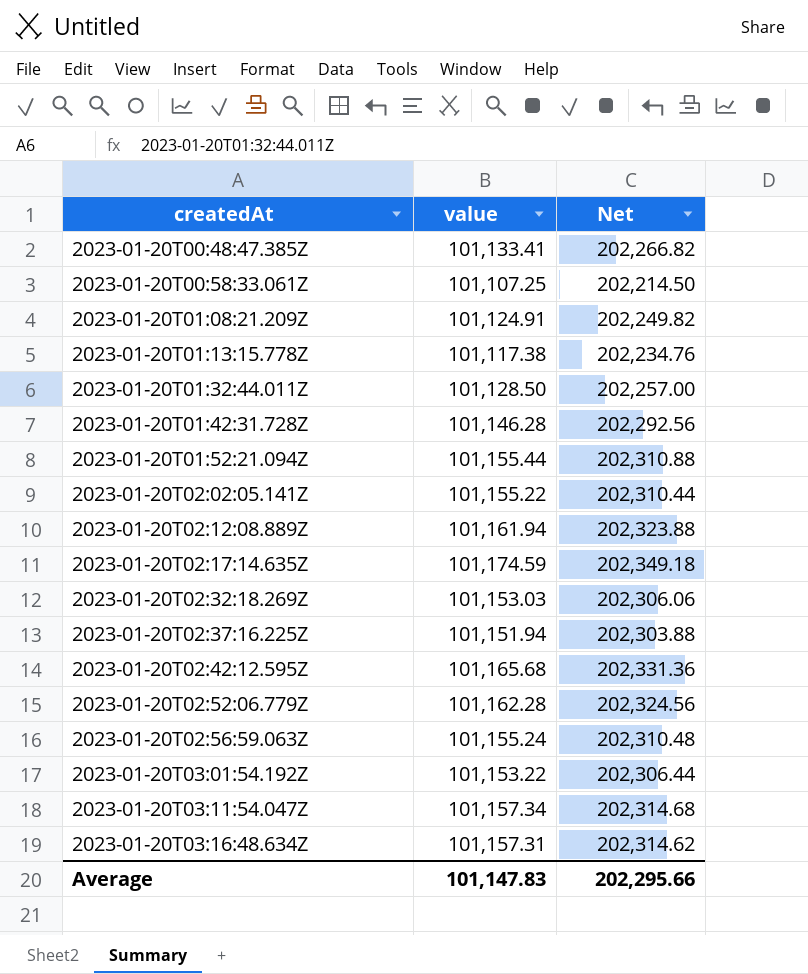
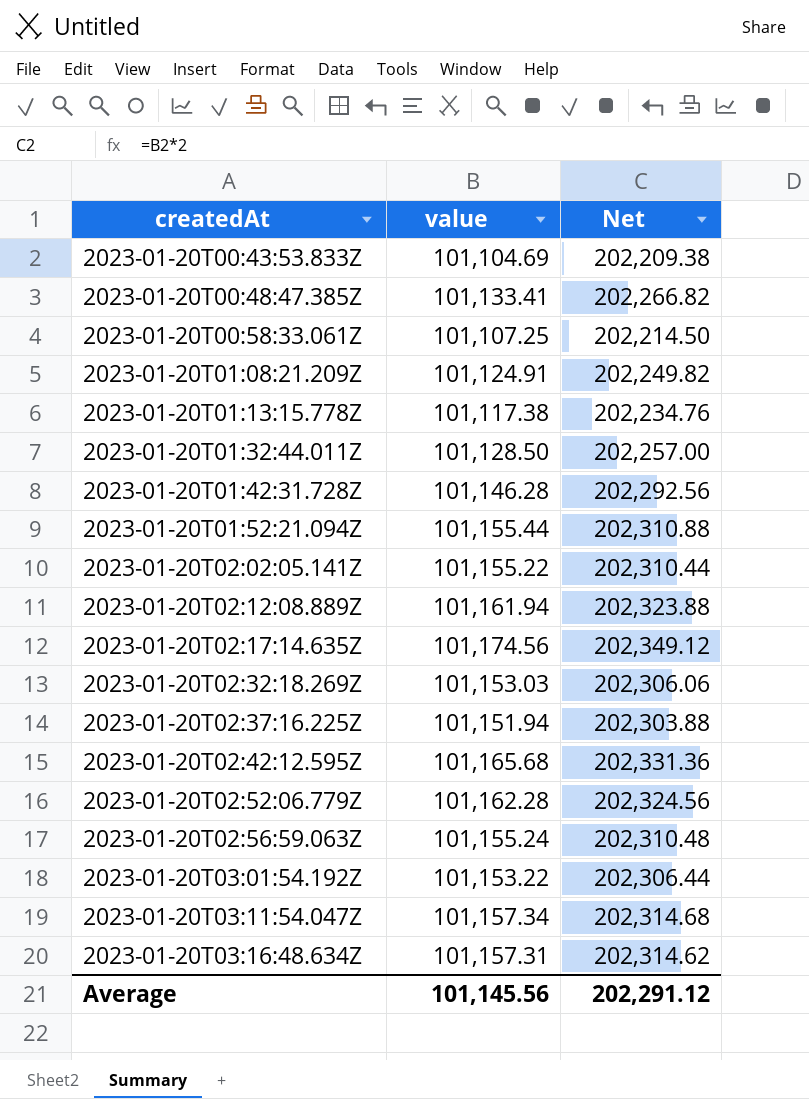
row 2023-01-20T00:43:53.833Z: none -> 101,104.69 | 202,209.38
2023-01-20T02:17:14.635Z | value: 101,174.59 -> 101,174.56
2023-01-20T02:17:14.635Z | Net: 202,349.18 -> 202,349.12
Average | value: 101,147.83 -> 101,145.56
Average | Net: 202,295.66 -> 202,291.12

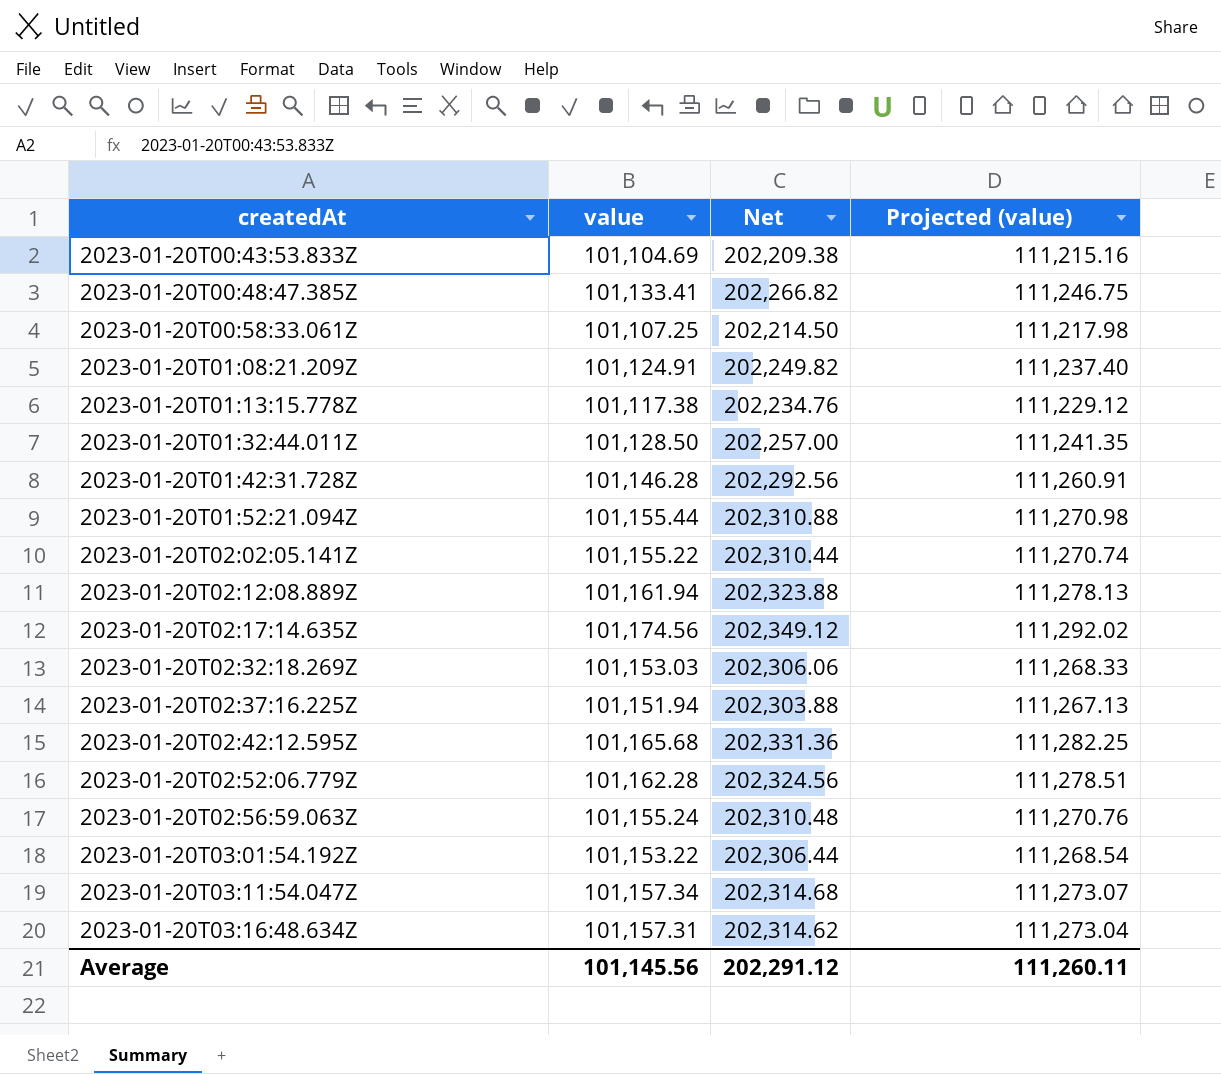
column Projected (value) | formula: none -> [value] * 1.1

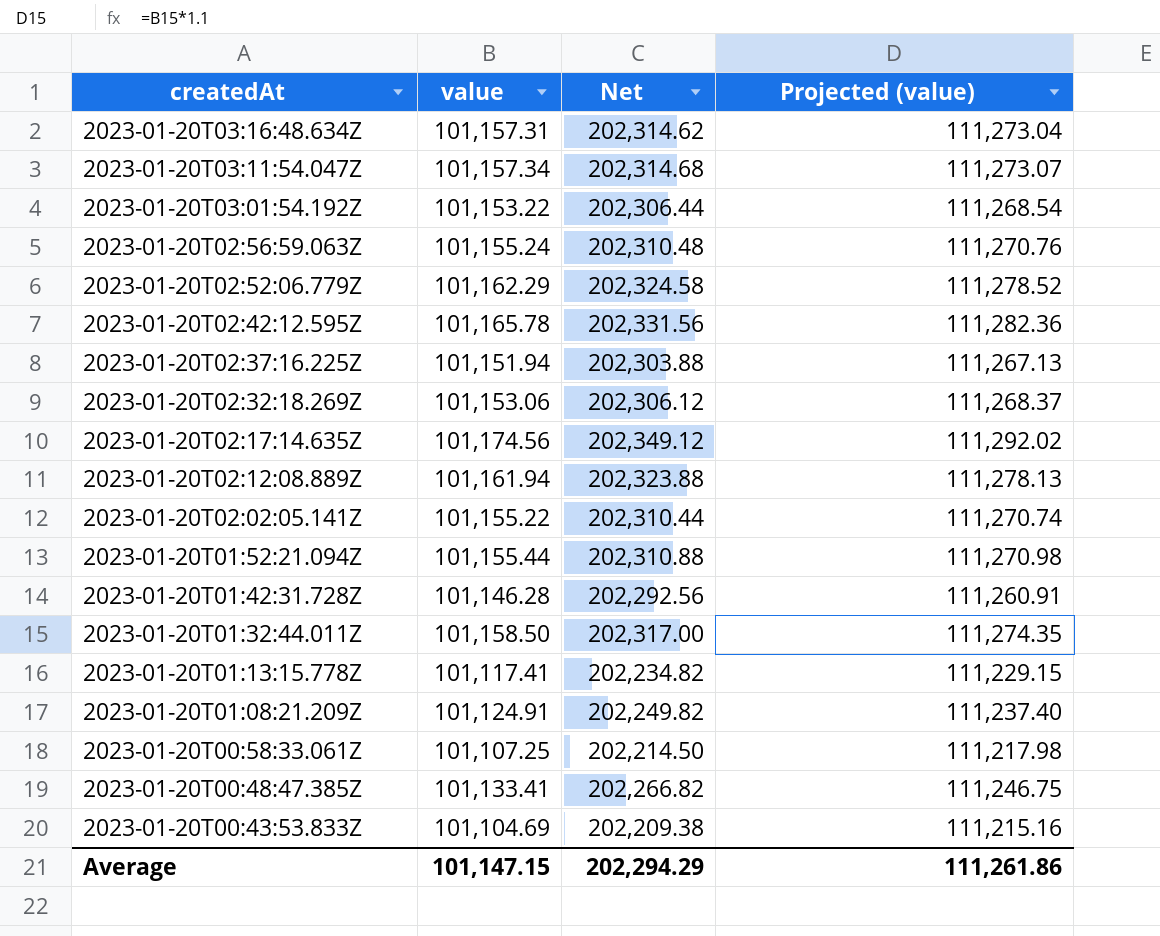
row order: createdAt ascending -> createdAt descending
2023-01-20T02:52:06.779Z | value: 101,162.28 -> 101,162.29
2023-01-20T02:52:06.779Z | Net: 202,324.56 -> 202,324.58
2023-01-20T02:52:06.779Z | Projected (value): 111,278.51 -> 111,278.52
2023-01-20T02:42:12.595Z | value: 101,165.68 -> 101,165.78
2023-01-20T02:42:12.595Z | Net: 202,331.36 -> 202,331.56
2023-01-20T02:42:12.595Z | Projected (value): 111,282.25 -> 111,282.36
2023-01-20T02:32:18.269Z | value: 101,153.03 -> 101,153.06
2023-01-20T02:32:18.269Z | Net: 202,306.06 -> 202,306.12
2023-01-20T02:32:18.269Z | Projected (value): 111,268.33 -> 111,268.37
2023-01-20T01:32:44.011Z | value: 101,128.50 -> 101,158.50
2023-01-20T01:32:44.011Z | Net: 202,257.00 -> 202,317.00
2023-01-20T01:32:44.011Z | Projected (value): 111,241.35 -> 111,274.35
2023-01-20T01:13:15.778Z | value: 101,117.38 -> 101,117.41
2023-01-20T01:13:15.778Z | Net: 202,234.76 -> 202,234.82
2023-01-20T01:13:15.778Z | Projected (value): 111,229.12 -> 111,229.15
Average | value: 101,145.56 -> 101,147.15
Average | Net: 202,291.12 -> 202,294.29
Average | Projected (value): 111,260.11 -> 111,261.86

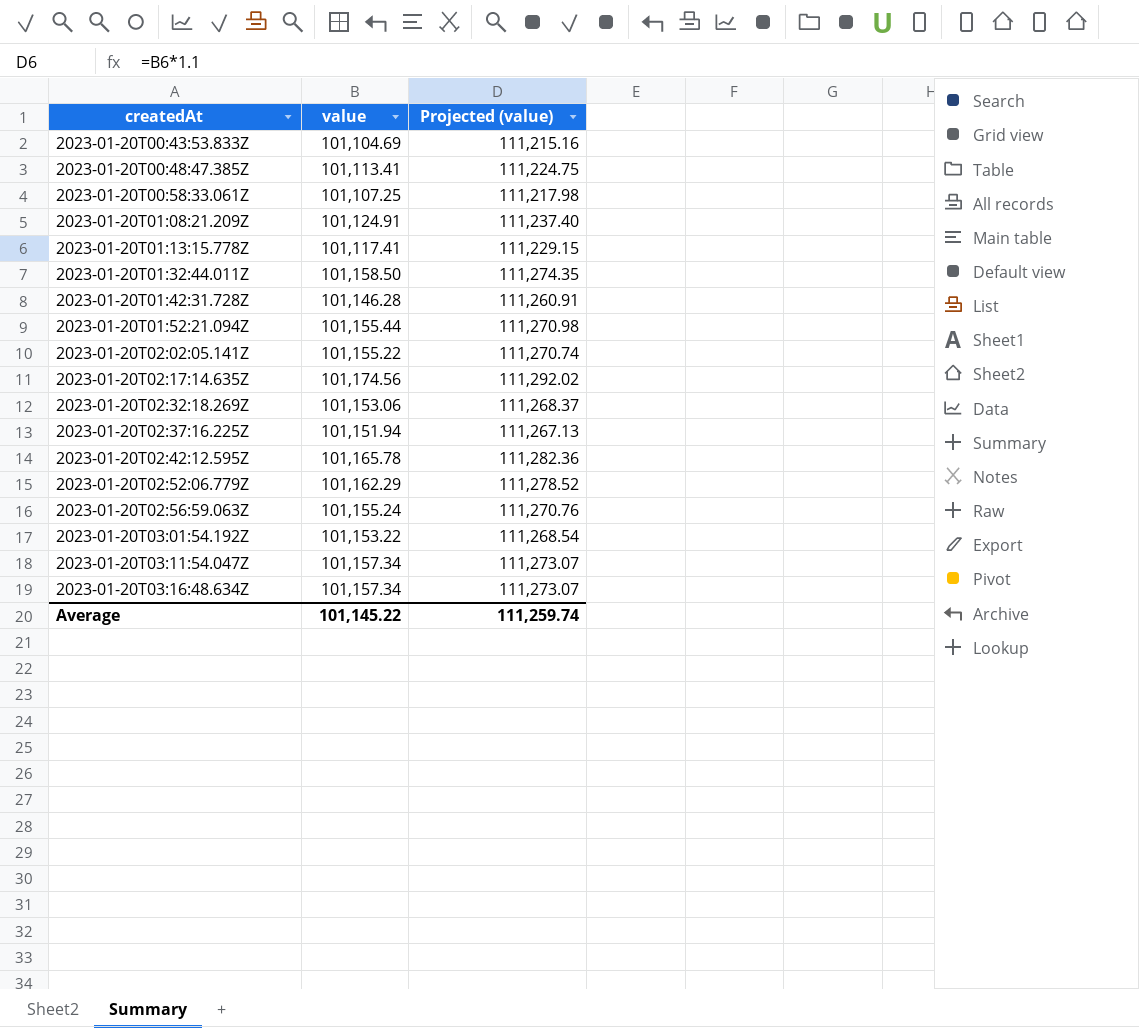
row order: createdAt descending -> createdAt ascending
column Net | formula: [value] * 2 -> none
row 2023-01-20T02:12:08.889Z: 101,161.94 | 202,323.88 | 111,278.13 -> none
2023-01-20T00:48:47.385Z | value: 101,133.41 -> 101,113.41
2023-01-20T00:48:47.385Z | Projected (value): 111,246.75 -> 111,224.75
2023-01-20T03:16:48.634Z | value: 101,157.31 -> 101,157.34
2023-01-20T03:16:48.634Z | Projected (value): 111,273.04 -> 111,273.07
Average | value: 101,147.15 -> 101,145.22
Average | Projected (value): 111,261.86 -> 111,259.74

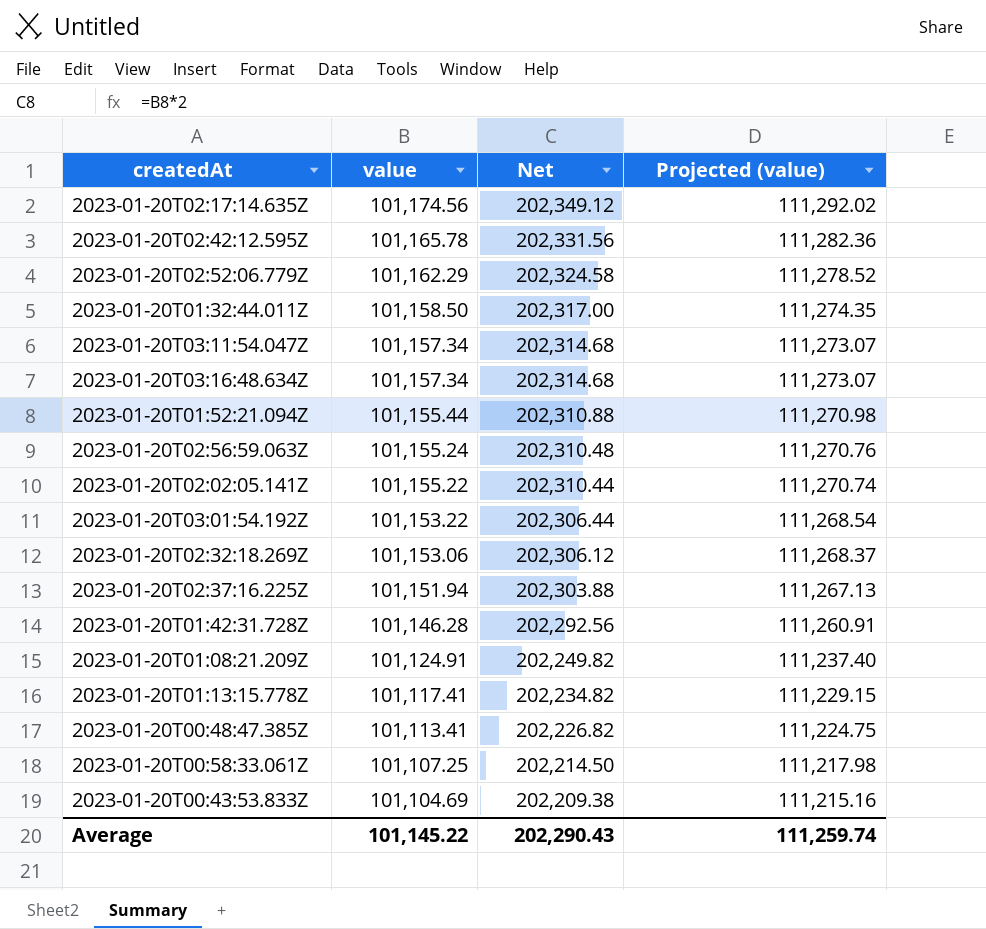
row order: createdAt ascending -> value descending
column Net | formula: none -> [value] * 2

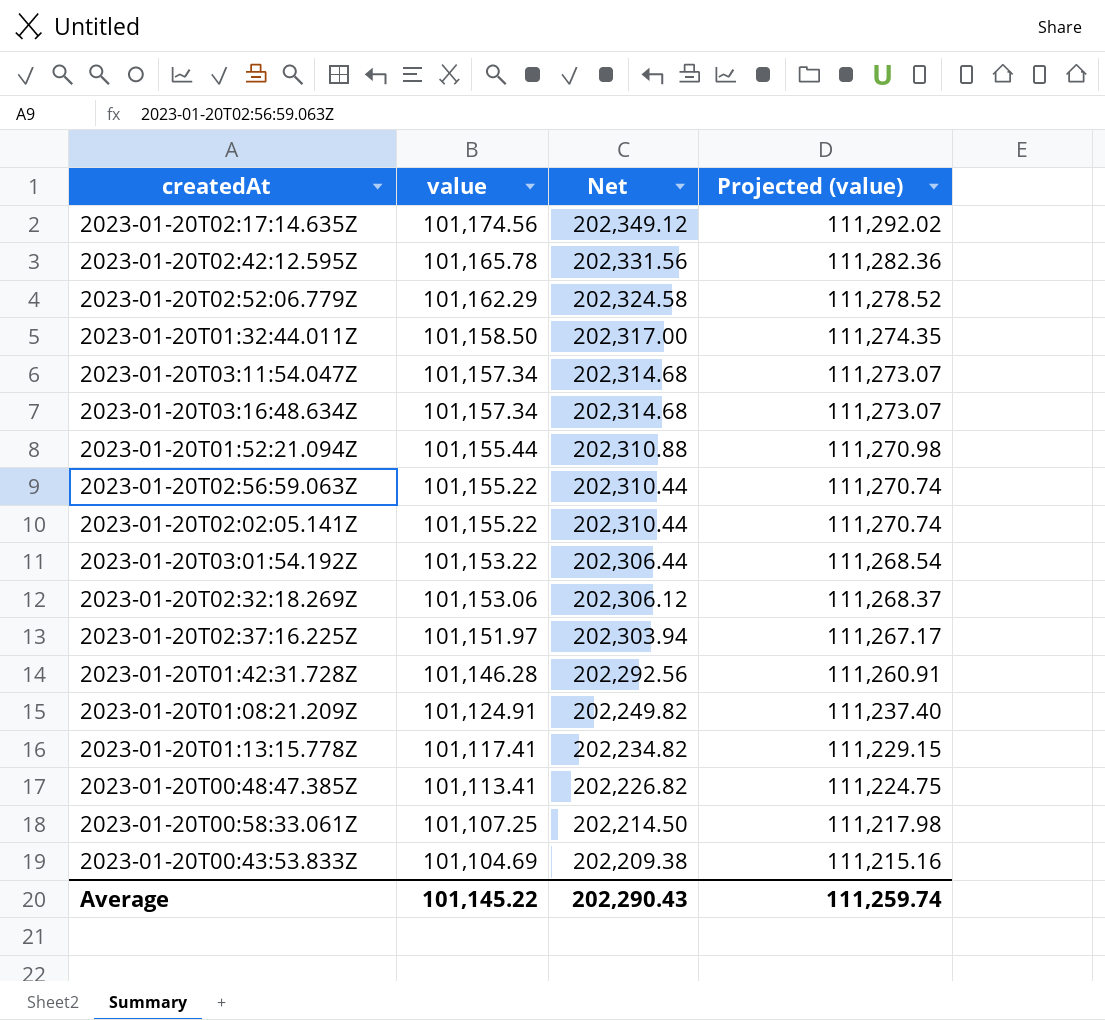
2023-01-20T02:56:59.063Z | value: 101,155.24 -> 101,155.22
2023-01-20T02:56:59.063Z | Net: 202,310.48 -> 202,310.44
2023-01-20T02:56:59.063Z | Projected (value): 111,270.76 -> 111,270.74
2023-01-20T02:37:16.225Z | value: 101,151.94 -> 101,151.97
2023-01-20T02:37:16.225Z | Net: 202,303.88 -> 202,303.94
2023-01-20T02:37:16.225Z | Projected (value): 111,267.13 -> 111,267.17

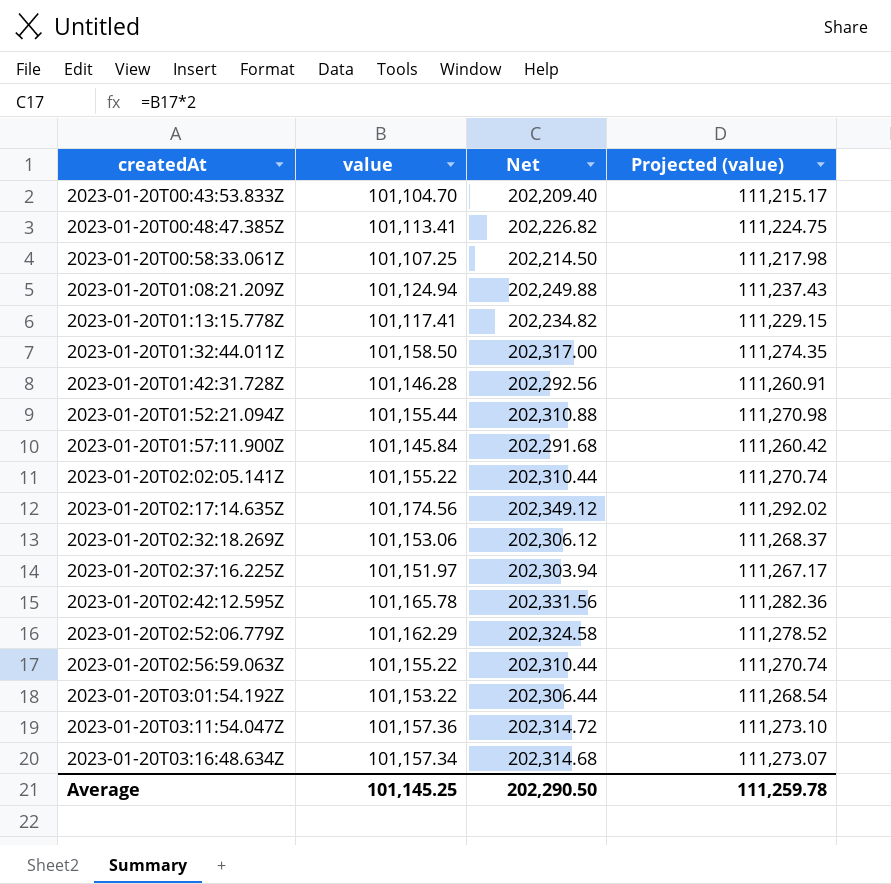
row order: value descending -> createdAt ascending
2023-01-20T00:43:53.833Z | value: 101,104.69 -> 101,104.70
2023-01-20T00:43:53.833Z | Net: 202,209.38 -> 202,209.40
2023-01-20T00:43:53.833Z | Projected (value): 111,215.16 -> 111,215.17
2023-01-20T01:08:21.209Z | value: 101,124.91 -> 101,124.94
2023-01-20T01:08:21.209Z | Net: 202,249.82 -> 202,249.88
2023-01-20T01:08:21.209Z | Projected (value): 111,237.40 -> 111,237.43
row 2023-01-20T01:57:11.900Z: none -> 101,145.84 | 202,291.68 | 111,260.42
2023-01-20T03:11:54.047Z | value: 101,157.34 -> 101,157.36
2023-01-20T03:11:54.047Z | Net: 202,314.68 -> 202,314.72
2023-01-20T03:11:54.047Z | Projected (value): 111,273.07 -> 111,273.10
Average | value: 101,145.22 -> 101,145.25
Average | Net: 202,290.43 -> 202,290.50
Average | Projected (value): 111,259.74 -> 111,259.78

